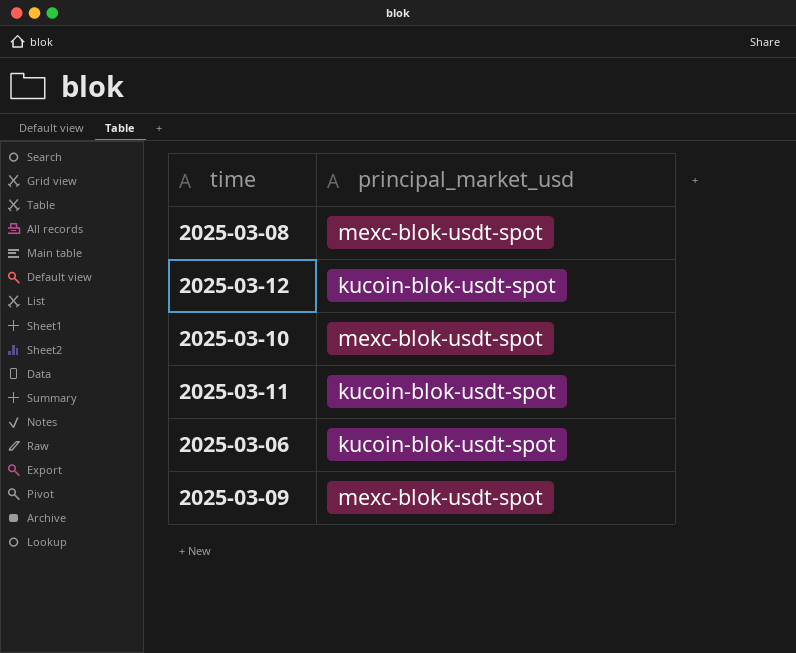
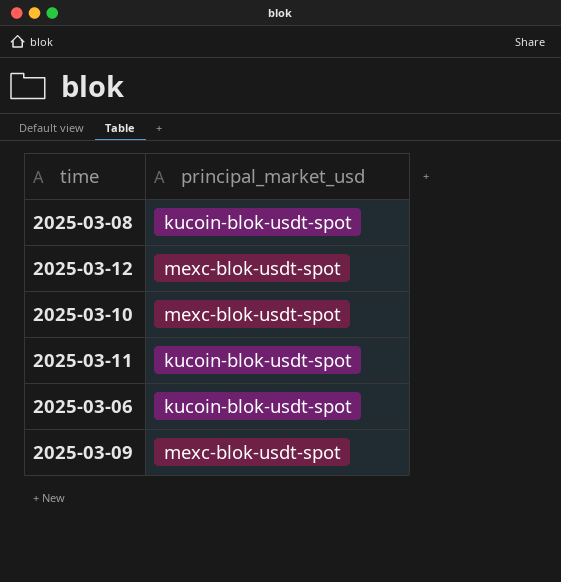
2025-03-08 | principal_market_usd: mexc-blok-usdt-spot -> kucoin-blok-usdt-spot
2025-03-12 | principal_market_usd: kucoin-blok-usdt-spot -> mexc-blok-usdt-spot

